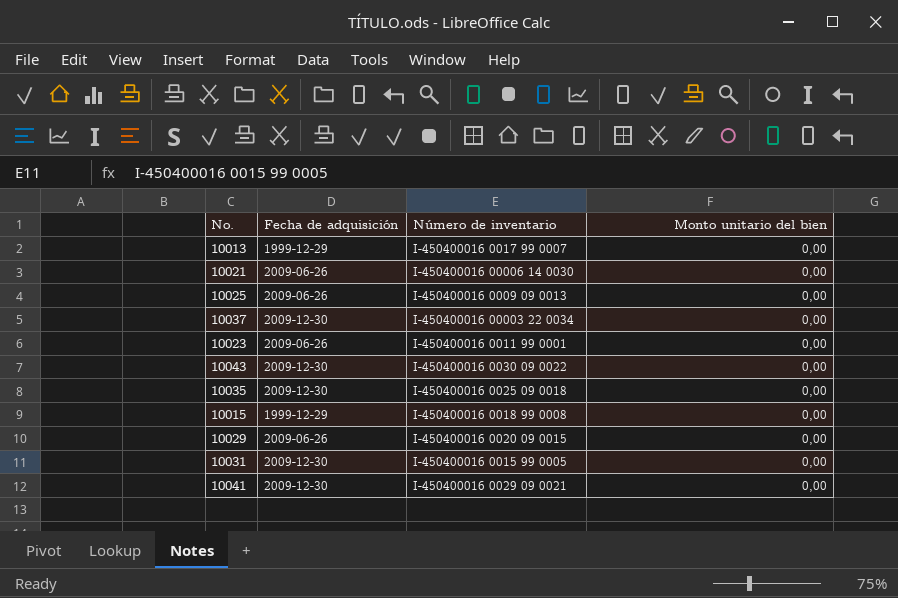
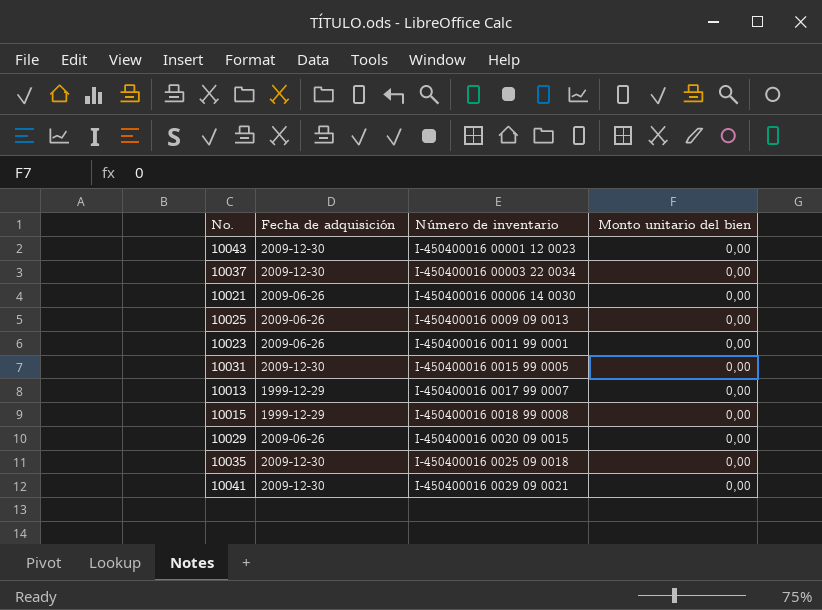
row order: none -> Número de inventario ascending
10043 | Número de inventario: I-450400016 0030 09 0022 -> I-450400016 00001 12 0023

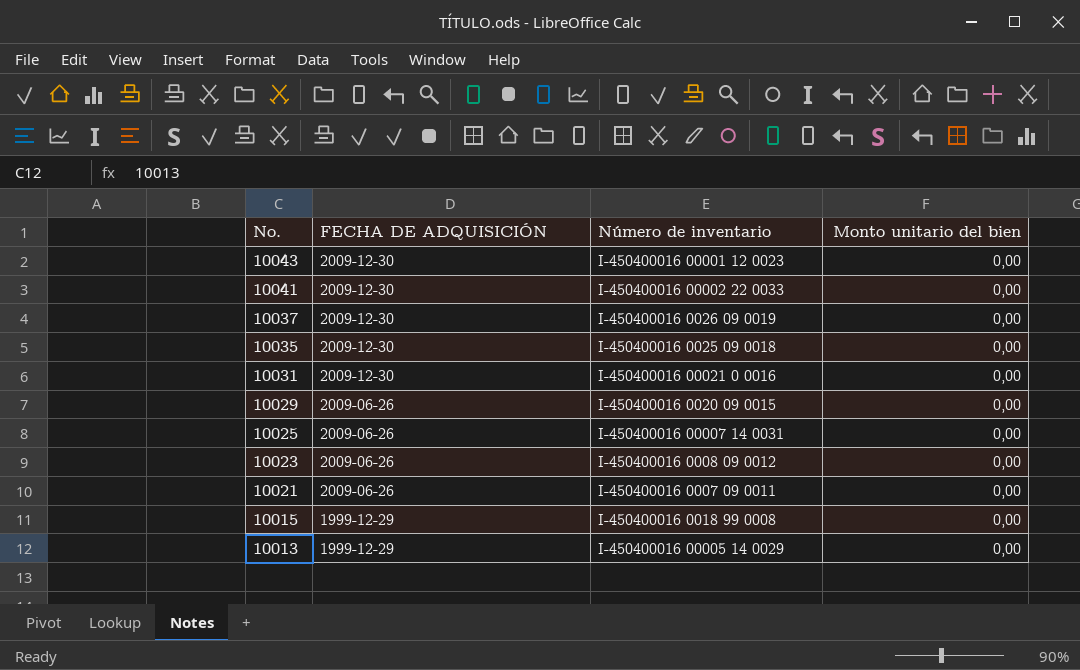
row order: Número de inventario ascending -> No. descending
column name: Fecha de adquisición -> FECHA DE ADQUISICIÓN
10041 | Número de inventario: I-450400016 0029 09 0021 -> I-450400016 00002 22 0033
10037 | Número de inventario: I-450400016 00003 22 0034 -> I-450400016 0026 09 0019
10031 | Número de inventario: I-450400016 0015 99 0005 -> I-450400016 00021 0 0016
10025 | Número de inventario: I-450400016 0009 09 0013 -> I-450400016 00007 14 0031
10023 | Número de inventario: I-450400016 0011 99 0001 -> I-450400016 0008 09 0012
10021 | Número de inventario: I-450400016 00006 14 0030 -> I-450400016 0007 09 0011
10013 | Número de inventario: I-450400016 0017 99 0007 -> I-450400016 00005 14 0029

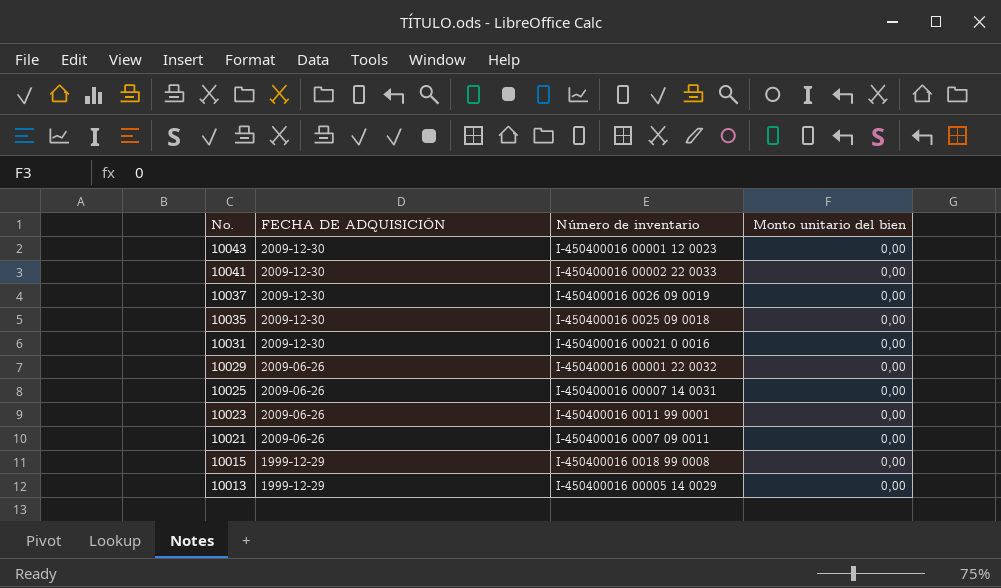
10029 | Número de inventario: I-450400016 0020 09 0015 -> I-450400016 00001 22 0032
10023 | Número de inventario: I-450400016 0008 09 0012 -> I-450400016 0011 99 0001

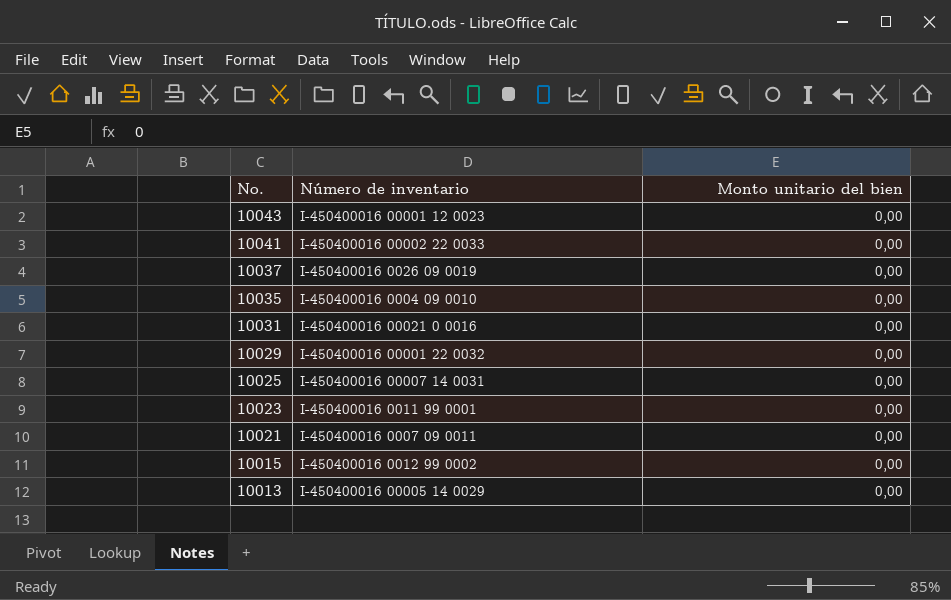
column FECHA DE ADQUISICIÓN | position: 2 -> none
10035 | Número de inventario: I-450400016 0025 09 0018 -> I-450400016 0004 09 0010
10015 | Número de inventario: I-450400016 0018 99 0008 -> I-450400016 0012 99 0002

